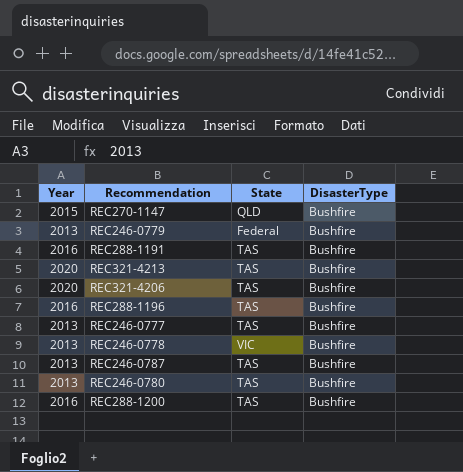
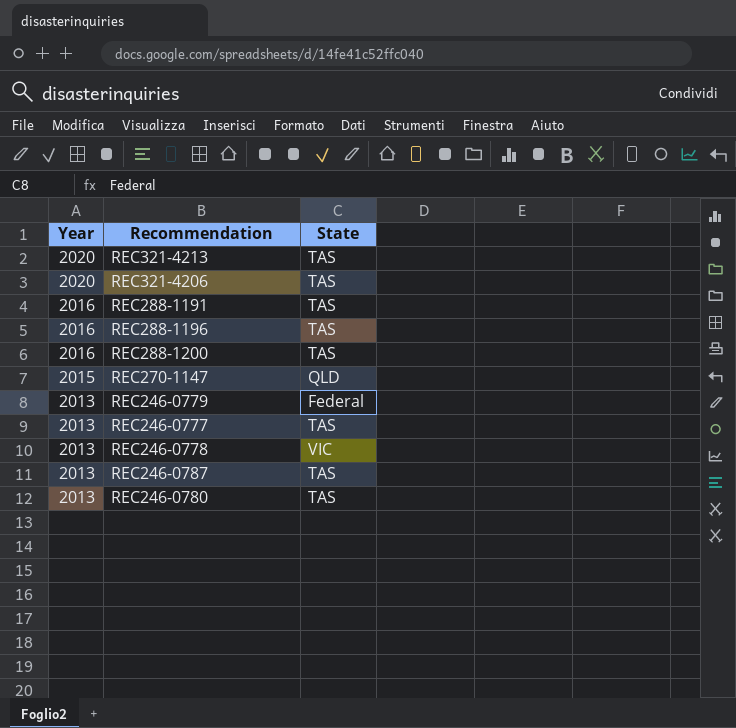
row order: none -> Year descending
column DisasterType | position: 4 -> none

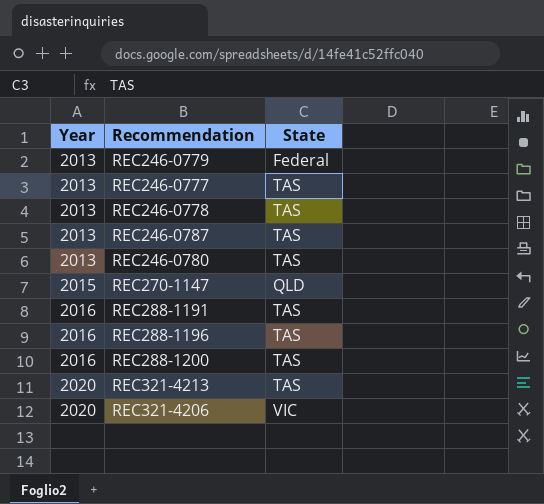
row order: Year descending -> Year ascending
REC246-0778 | State: VIC -> TAS
REC321-4206 | State: TAS -> VIC

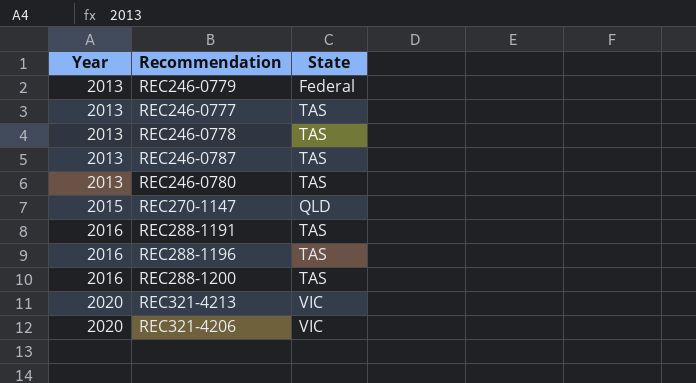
REC321-4213 | State: TAS -> VIC

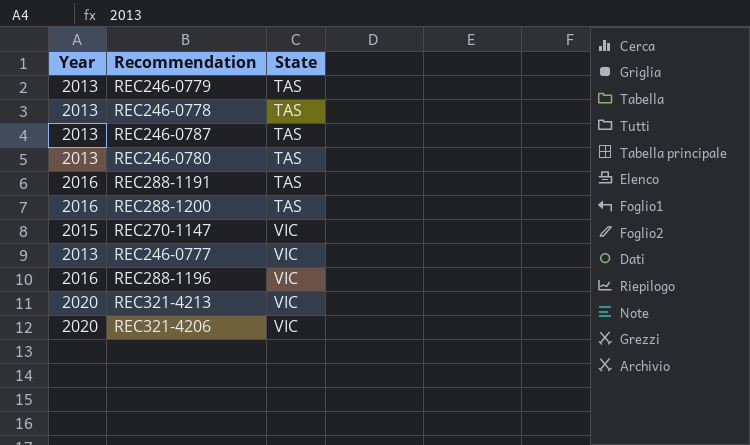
row order: Year ascending -> State ascending
REC246-0779 | State: Federal -> TAS
REC270-1147 | State: QLD -> VIC
REC246-0777 | State: TAS -> VIC
REC288-1196 | State: TAS -> VIC

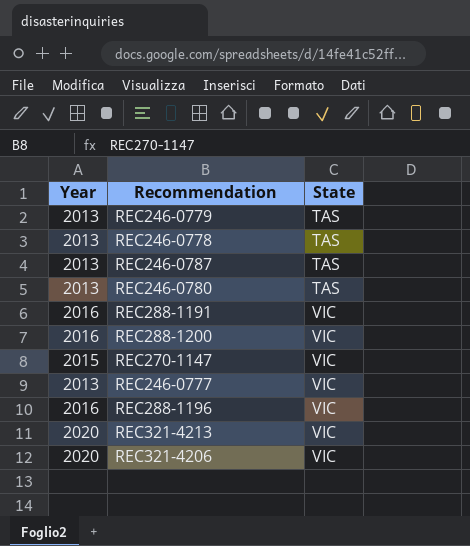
REC288-1191 | State: TAS -> VIC
REC288-1200 | State: TAS -> VIC

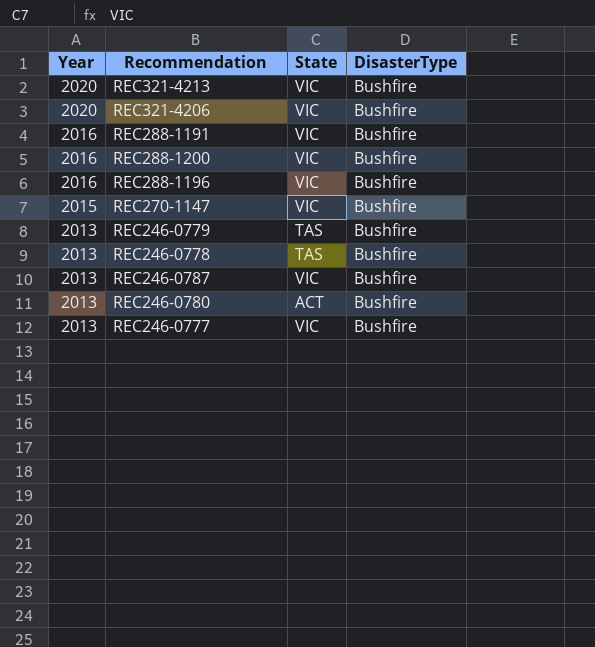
row order: State ascending -> Year descending
column DisasterType | position: none -> 4
REC246-0787 | State: TAS -> VIC
REC246-0780 | State: TAS -> ACT

